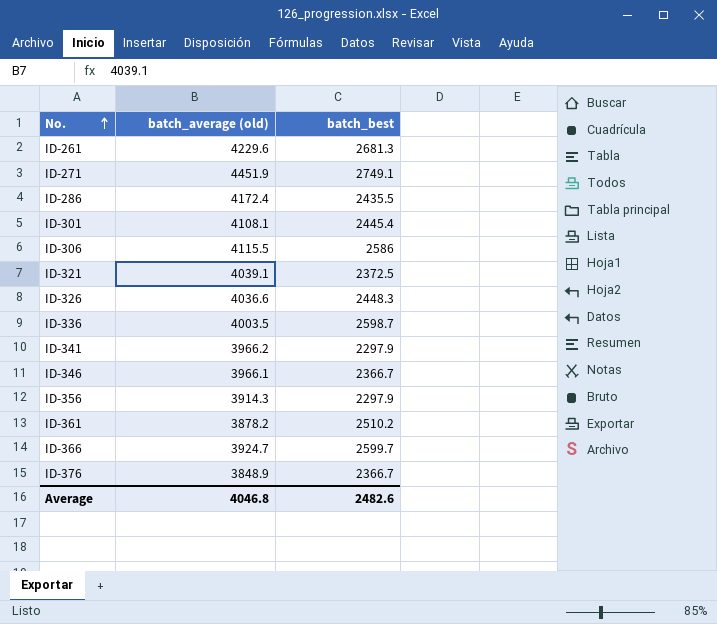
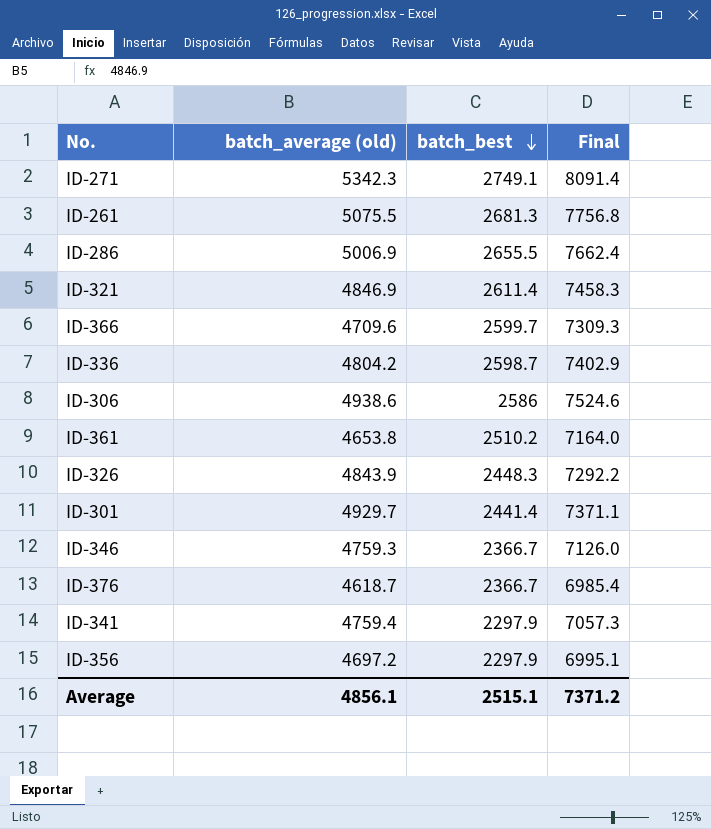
row order: No. ascending -> batch_best descending
column Final | formula: none -> [batch_average (old)] + [batch_best]
ID-271 | batch_average (old): 4451.9 -> 5342.3
ID-261 | batch_average (old): 4229.6 -> 5075.5
ID-286 | batch_average (old): 4172.4 -> 5006.9
ID-286 | batch_best: 2435.5 -> 2655.5
ID-321 | batch_average (old): 4039.1 -> 4846.9
ID-321 | batch_best: 2372.5 -> 2611.4
ID-366 | batch_average (old): 3924.7 -> 4709.6
ID-336 | batch_average (old): 4003.5 -> 4804.2
ID-306 | batch_average (old): 4115.5 -> 4938.6
ID-361 | batch_average (old): 3878.2 -> 4653.8
ID-326 | batch_average (old): 4036.6 -> 4843.9
ID-301 | batch_average (old): 4108.1 -> 4929.7
ID-301 | batch_best: 2445.4 -> 2441.4
ID-346 | batch_average (old): 3966.1 -> 4759.3
ID-376 | batch_average (old): 3848.9 -> 4618.7
ID-341 | batch_average (old): 3966.2 -> 4759.4
ID-356 | batch_average (old): 3914.3 -> 4697.2
Average | batch_average (old): 4046.8 -> 4856.1
Average | batch_best: 2482.6 -> 2515.1

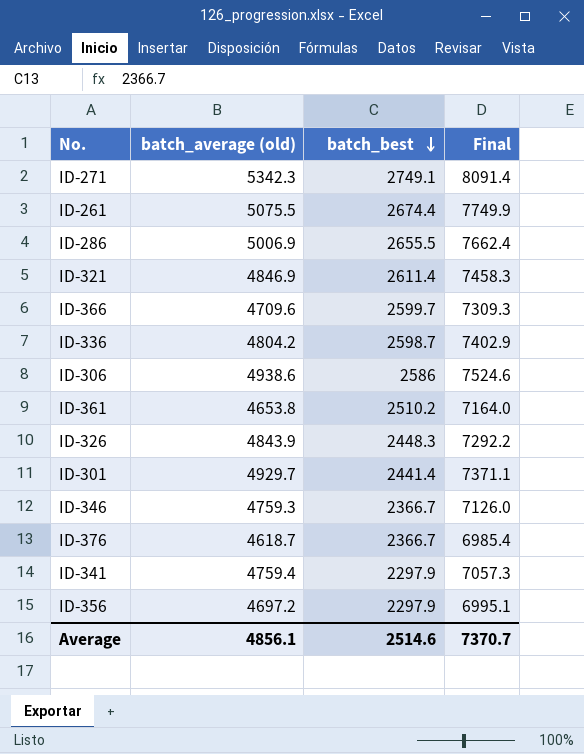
ID-261 | batch_best: 2681.3 -> 2674.4
ID-261 | Final: 7756.8 -> 7749.9
Average | batch_best: 2515.1 -> 2514.6
Average | Final: 7371.2 -> 7370.7

